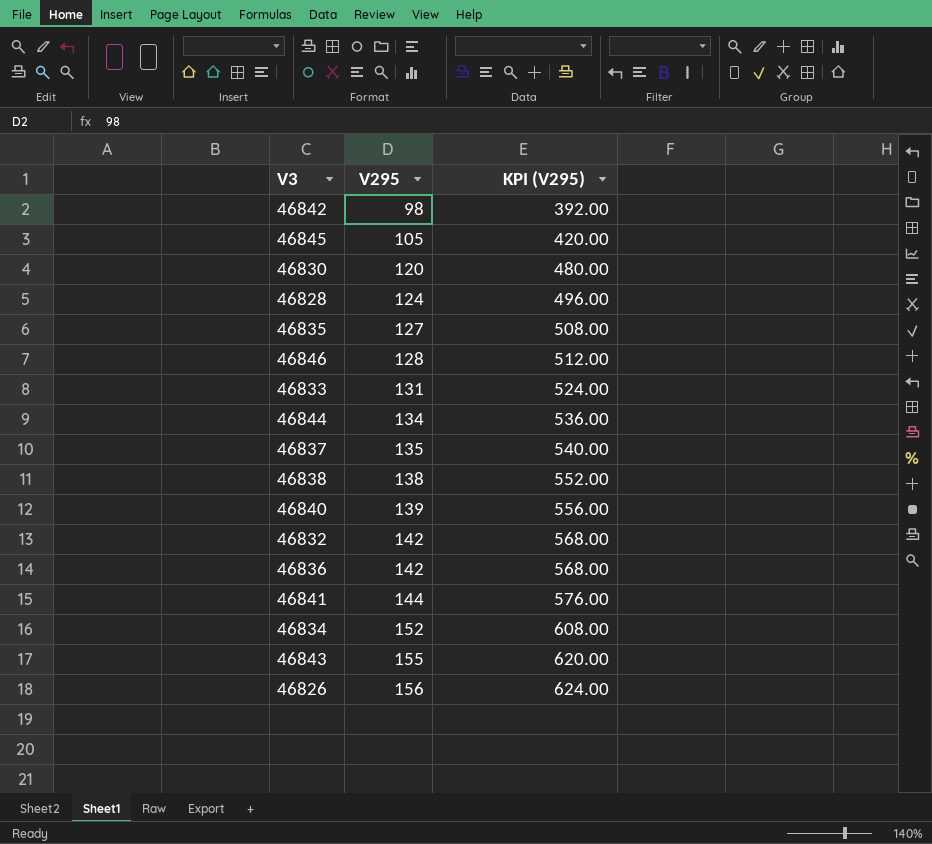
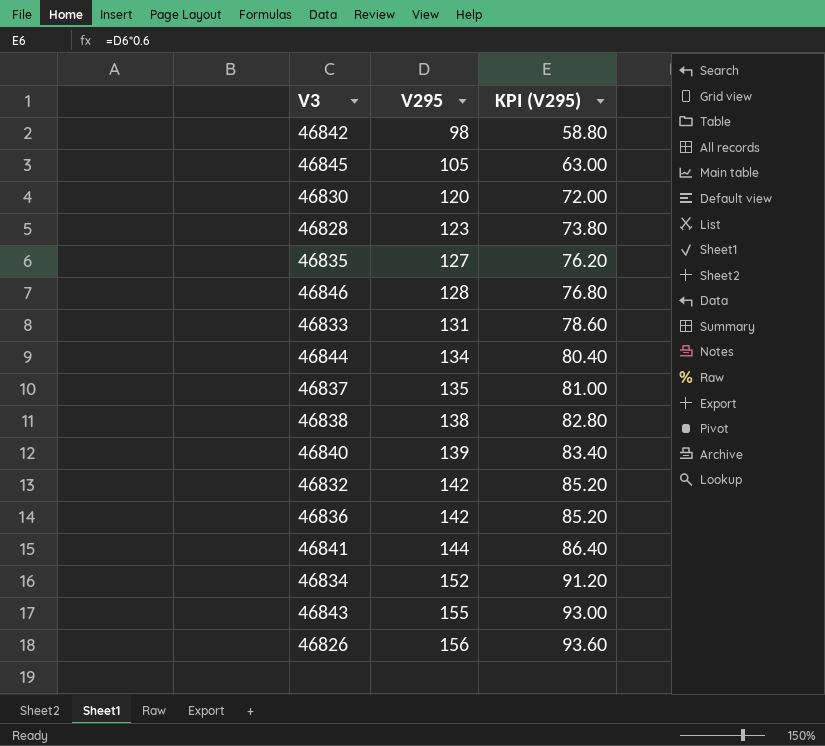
column KPI (V295) | formula: [V295] * 4 -> [V295] * 0.6
46828 | V295: 124 -> 123

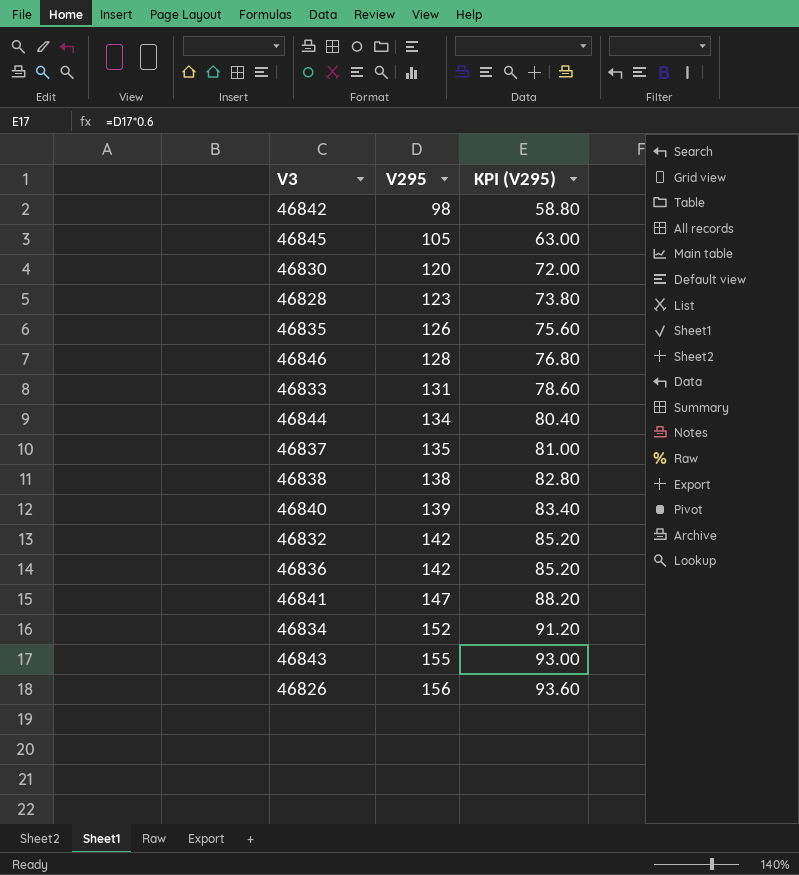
46835 | V295: 127 -> 126
46835 | KPI (V295): 76.20 -> 75.60
46841 | V295: 144 -> 147
46841 | KPI (V295): 86.40 -> 88.20

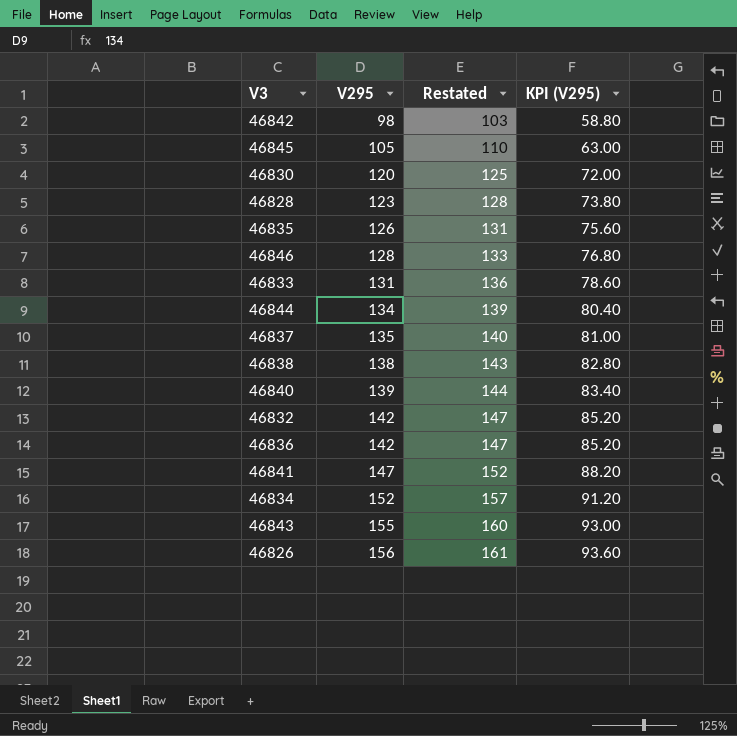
column Restated | formula: none -> [V295] + 5

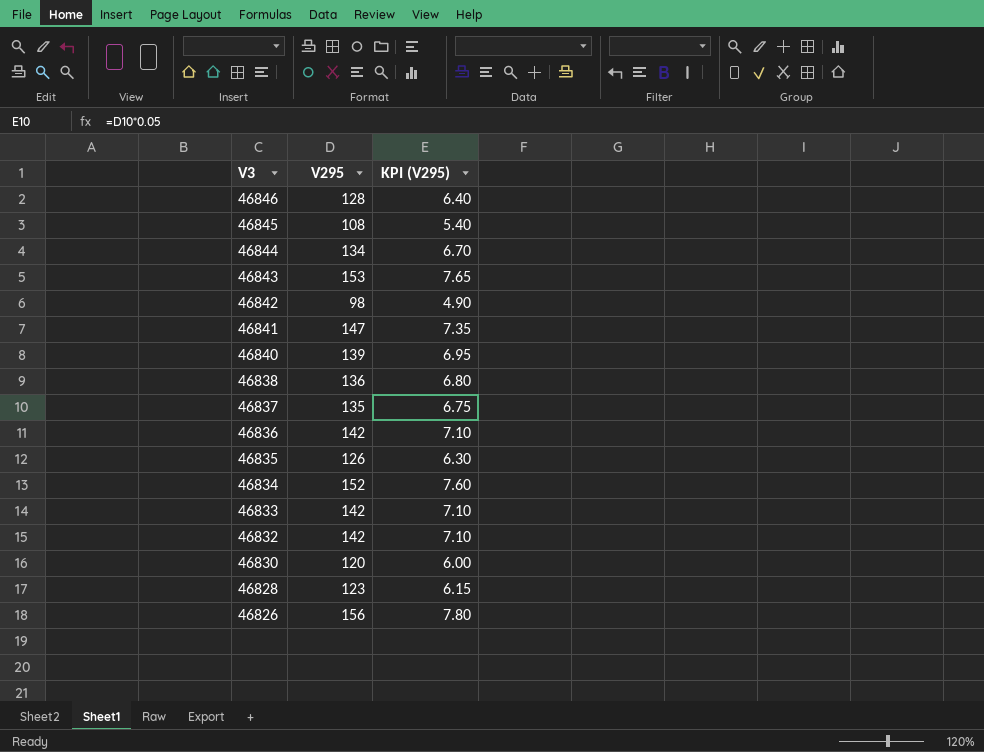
row order: V295 ascending -> V3 descending
column Restated | formula: [V295] + 5 -> none
column KPI (V295) | formula: [V295] * 0.6 -> [V295] * 0.05
46845 | V295: 105 -> 108
46843 | V295: 155 -> 153
46838 | V295: 138 -> 136
46833 | V295: 131 -> 142

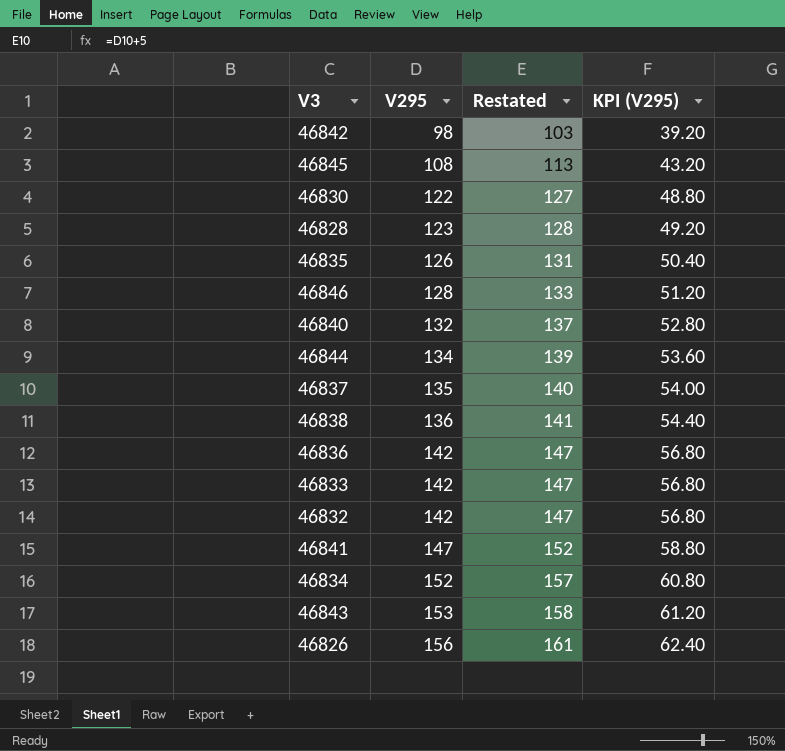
row order: V3 descending -> V295 ascending
column Restated | formula: none -> [V295] + 5
column KPI (V295) | formula: [V295] * 0.05 -> [V295] * 0.4
46830 | V295: 120 -> 122
46840 | V295: 139 -> 132

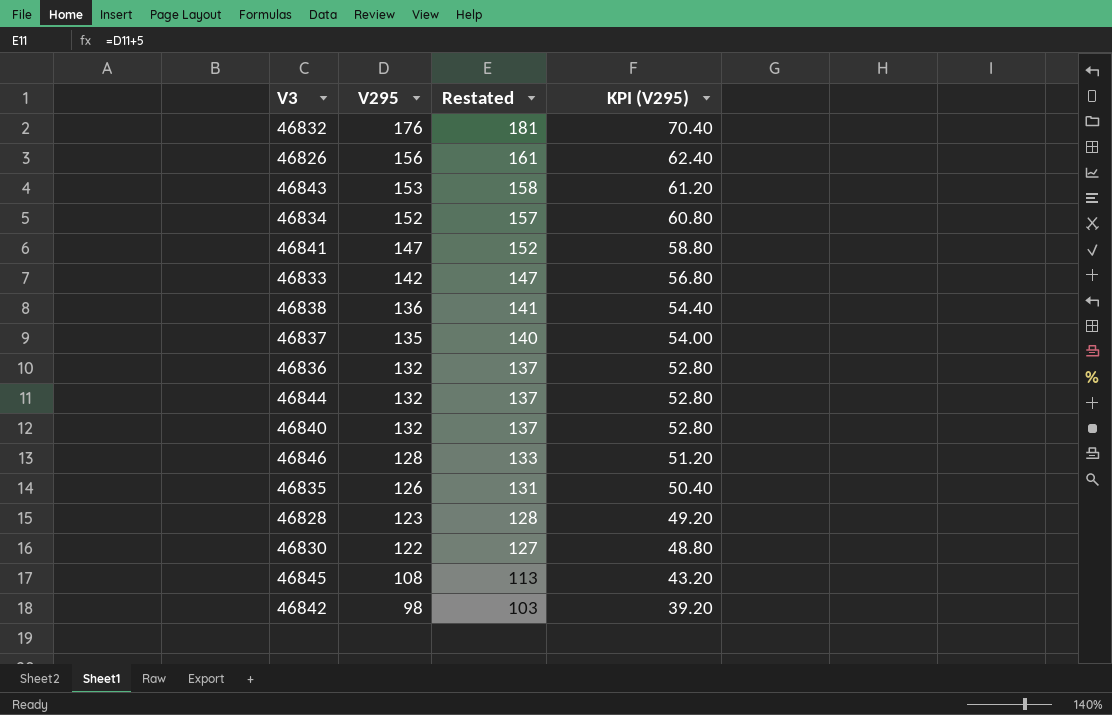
row order: V295 ascending -> V295 descending
46832 | V295: 142 -> 176
46832 | Restated: 147 -> 181
46832 | KPI (V295): 56.80 -> 70.40
46836 | V295: 142 -> 132
46836 | Restated: 147 -> 137
46836 | KPI (V295): 56.80 -> 52.80
46844 | V295: 134 -> 132
46844 | Restated: 139 -> 137
46844 | KPI (V295): 53.60 -> 52.80

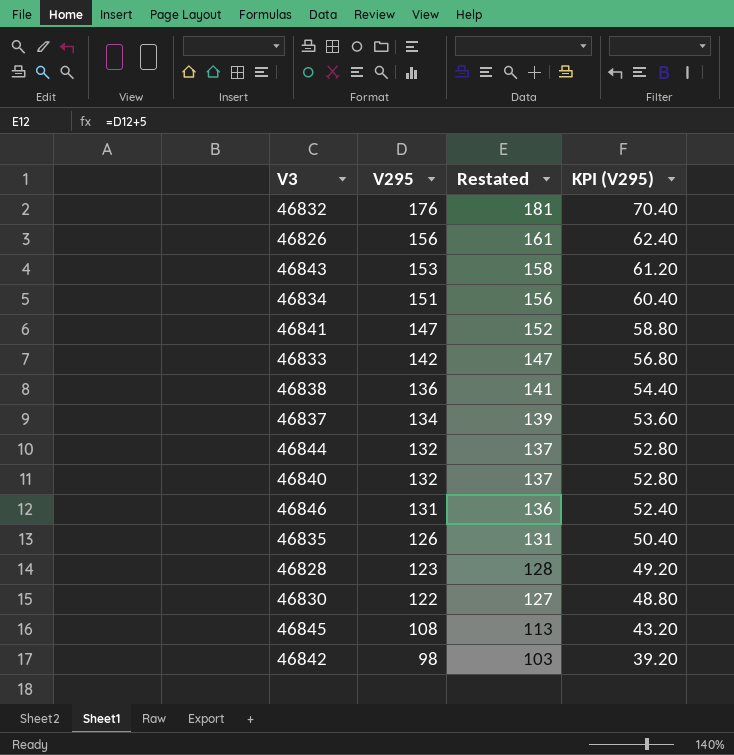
row 46836: 132 | 137 | 52.80 -> none
46834 | V295: 152 -> 151
46834 | Restated: 157 -> 156
46834 | KPI (V295): 60.80 -> 60.40
46837 | V295: 135 -> 134
46837 | Restated: 140 -> 139
46837 | KPI (V295): 54.00 -> 53.60
46846 | V295: 128 -> 131
46846 | Restated: 133 -> 136
46846 | KPI (V295): 51.20 -> 52.40

